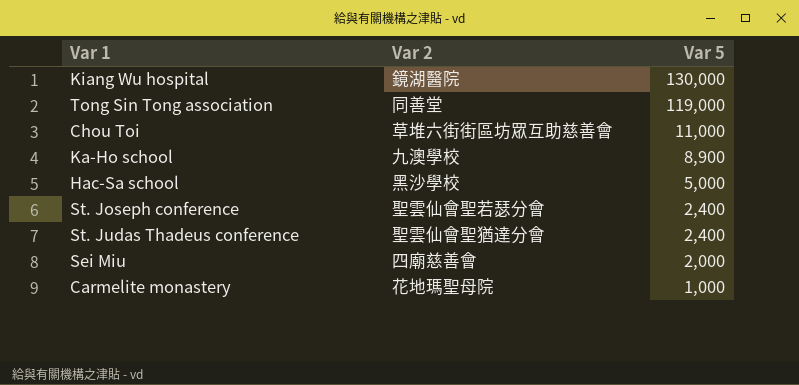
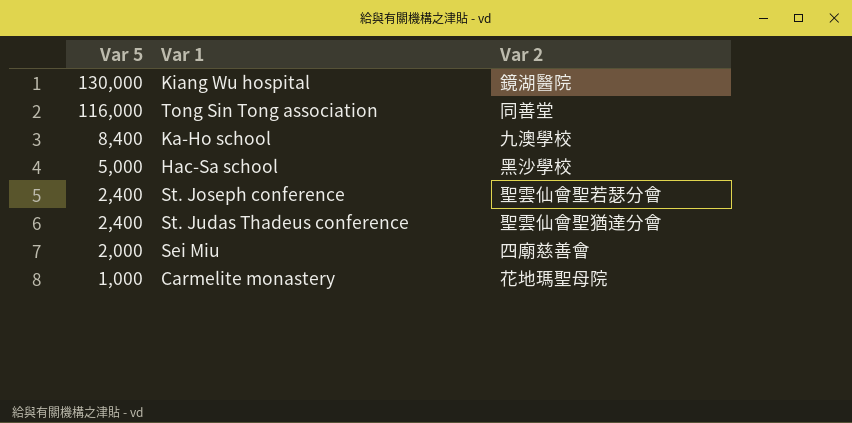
column Var 5 | position: 3 -> 1
row Chou Toi: 草堆六街街區坊眾互助慈善會 | 11,000 -> none
Tong Sin Tong association | Var 5: 119,000 -> 116,000
Ka-Ho school | Var 5: 8,900 -> 8,400

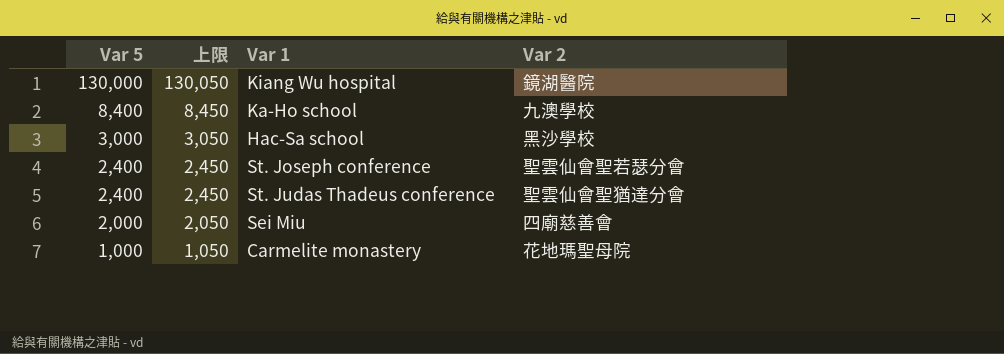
column 上限 | formula: none -> [Var 5] + 50
row Tong Sin Tong association: 116,000 | 同善堂 -> none
Hac-Sa school | Var 5: 5,000 -> 3,000

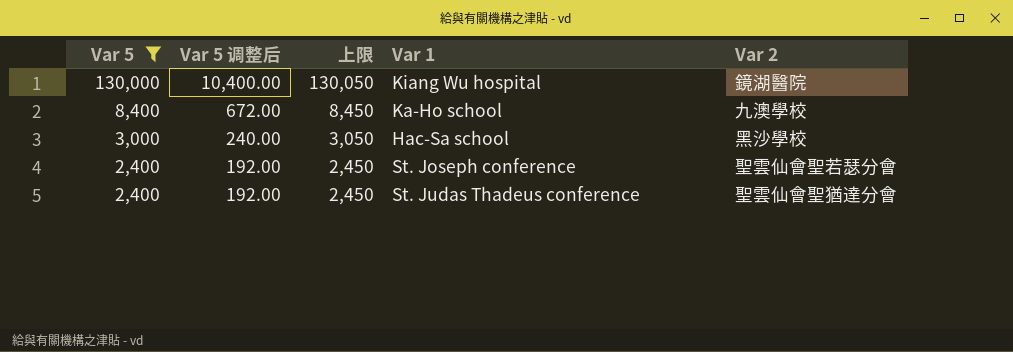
filter: none -> Var 5 >= 2,400
column Var 5 调整后 | formula: none -> [Var 5] * 0.08

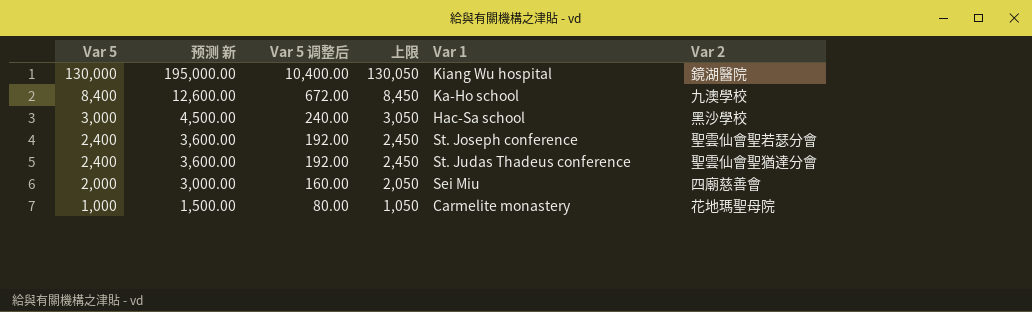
filter: Var 5 >= 2,400 -> none
column 预测 新 | formula: none -> [Var 5] * 1.5

